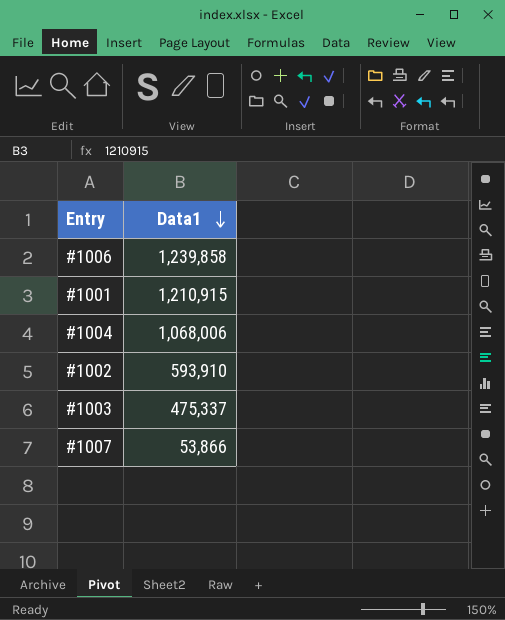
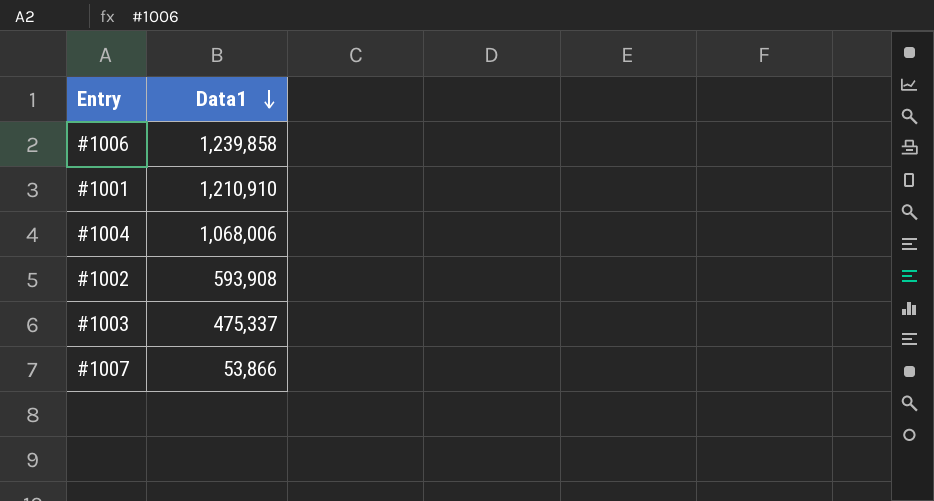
#1001 | Data1: 1,210,915 -> 1,210,910
#1002 | Data1: 593,910 -> 593,908

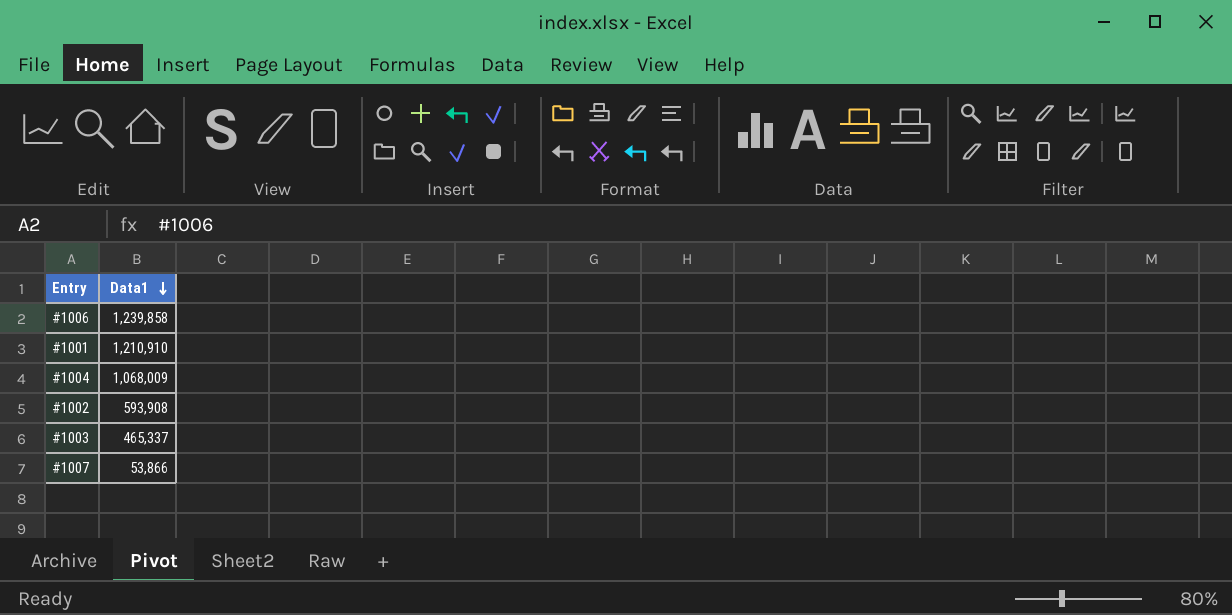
#1004 | Data1: 1,068,006 -> 1,068,009
#1003 | Data1: 475,337 -> 465,337

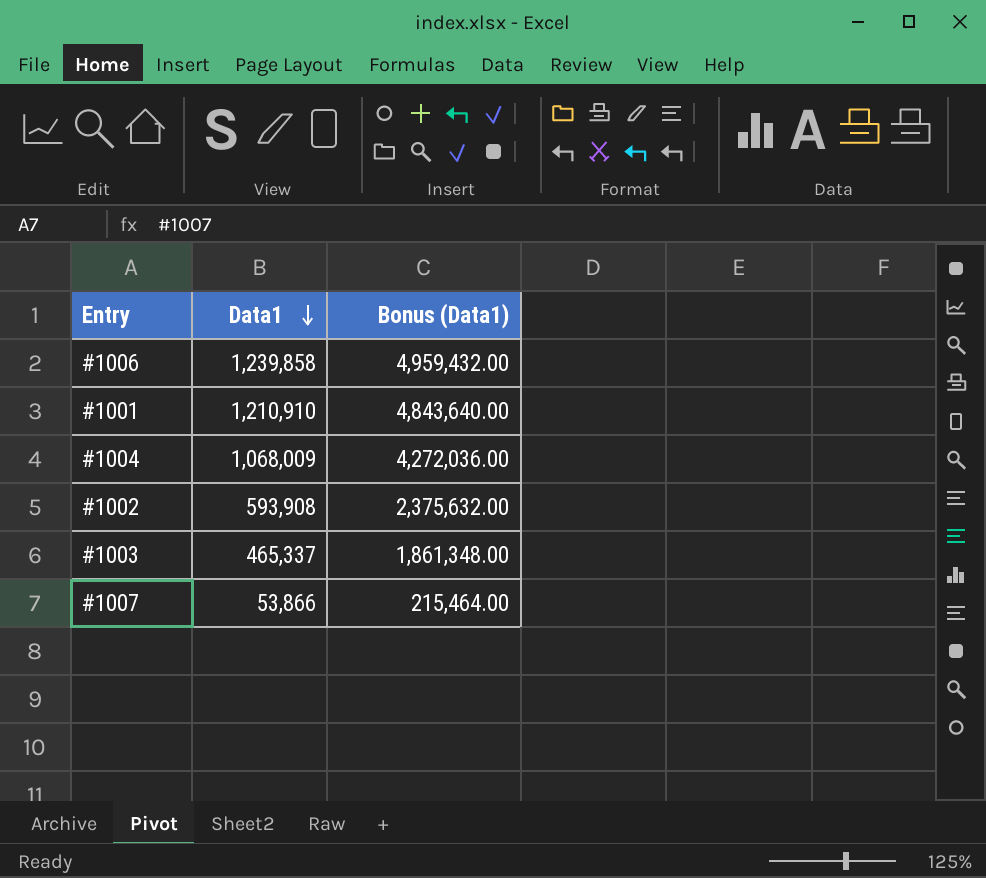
column Bonus (Data1) | formula: none -> [Data1] * 4

